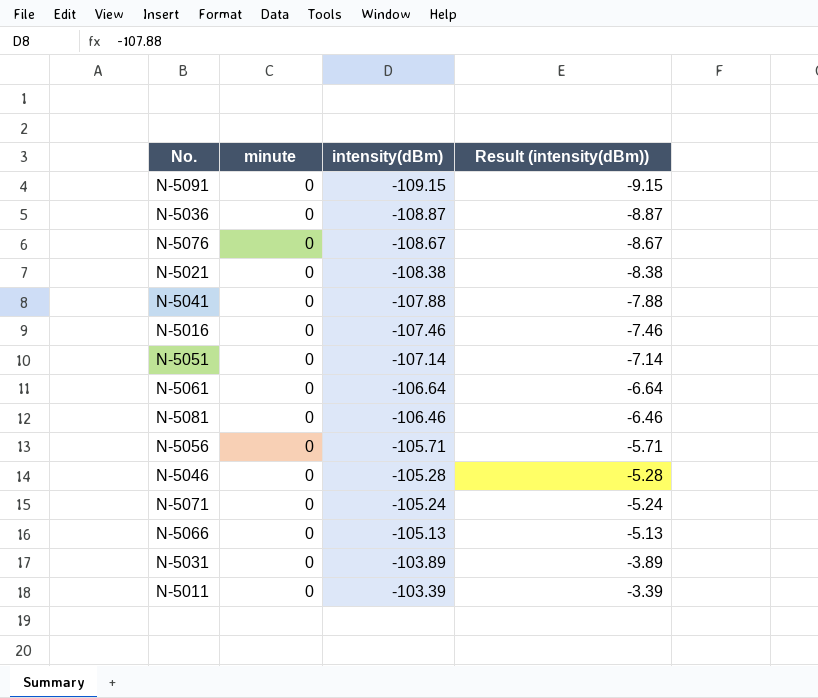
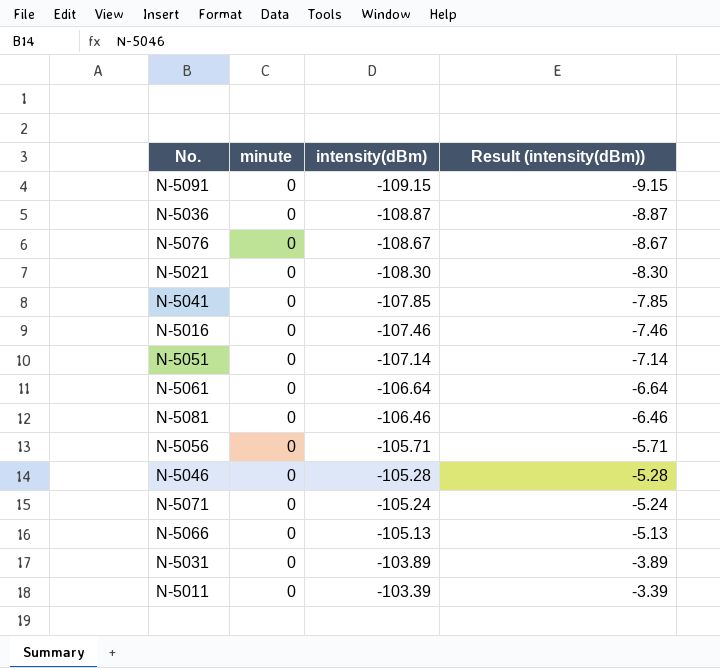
N-5021 | intensity(dBm): -108.38 -> -108.30
N-5021 | Result (intensity(dBm)): -8.38 -> -8.30
N-5041 | intensity(dBm): -107.88 -> -107.85
N-5041 | Result (intensity(dBm)): -7.88 -> -7.85

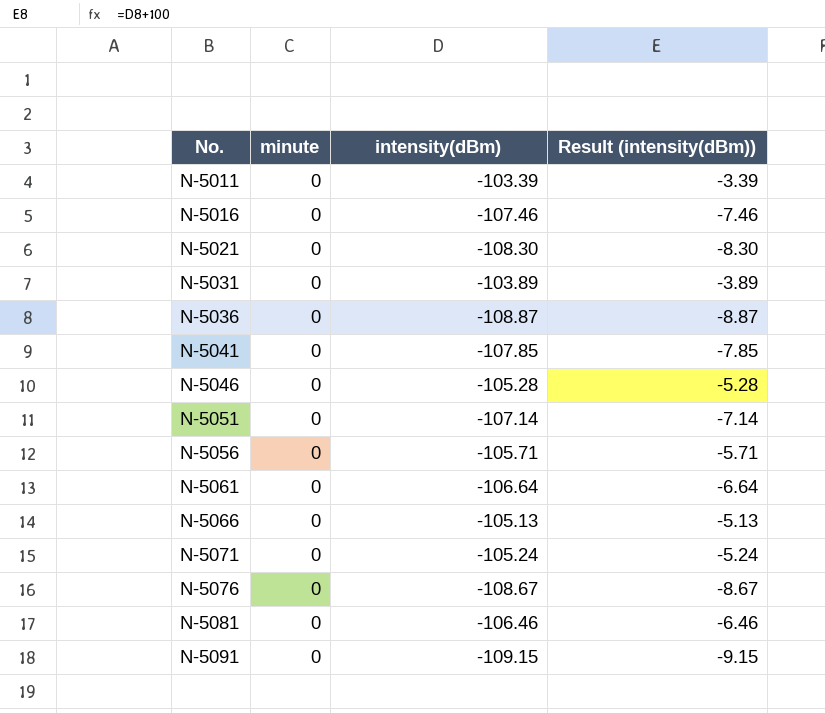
row order: intensity(dBm) ascending -> No. ascending

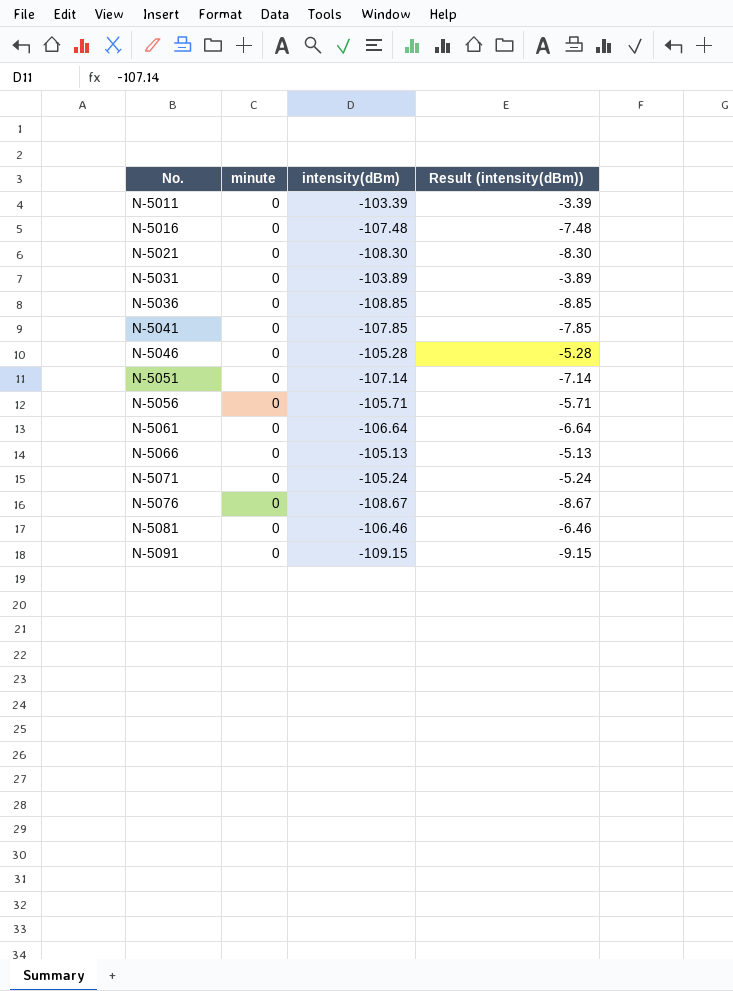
N-5016 | intensity(dBm): -107.46 -> -107.48
N-5016 | Result (intensity(dBm)): -7.46 -> -7.48
N-5036 | intensity(dBm): -108.87 -> -108.85
N-5036 | Result (intensity(dBm)): -8.87 -> -8.85

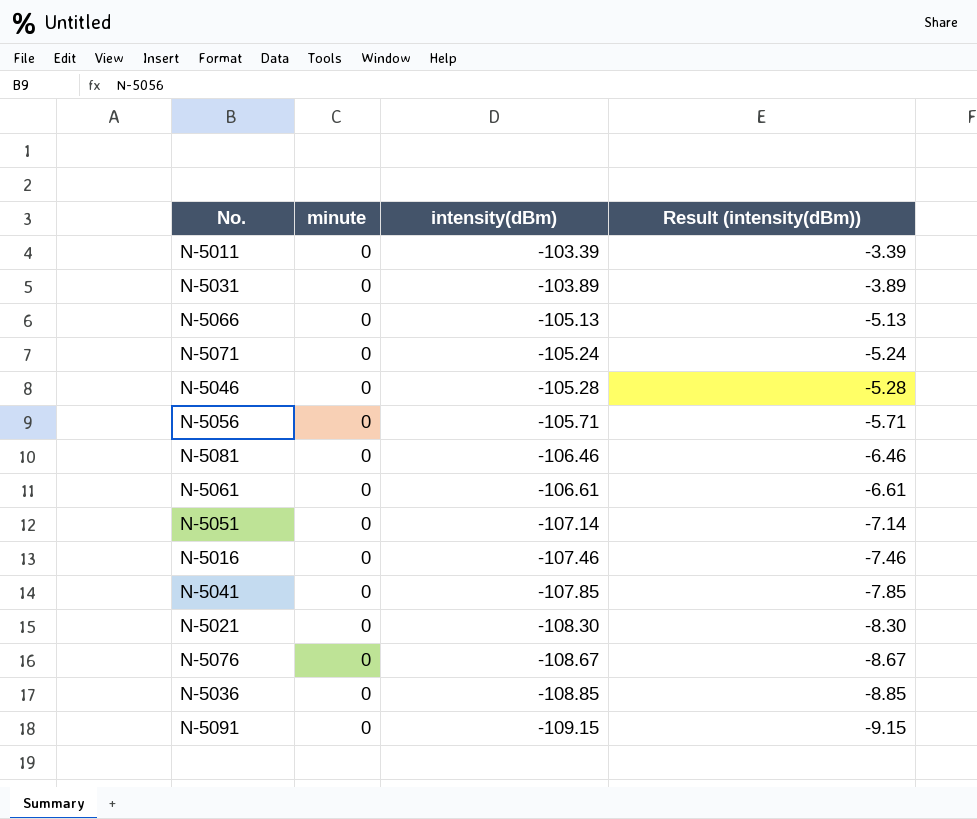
row order: No. ascending -> intensity(dBm) descending
N-5061 | intensity(dBm): -106.64 -> -106.61
N-5061 | Result (intensity(dBm)): -6.64 -> -6.61
N-5016 | intensity(dBm): -107.48 -> -107.46
N-5016 | Result (intensity(dBm)): -7.48 -> -7.46

